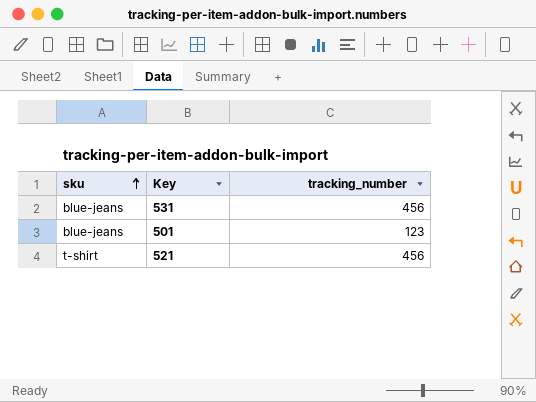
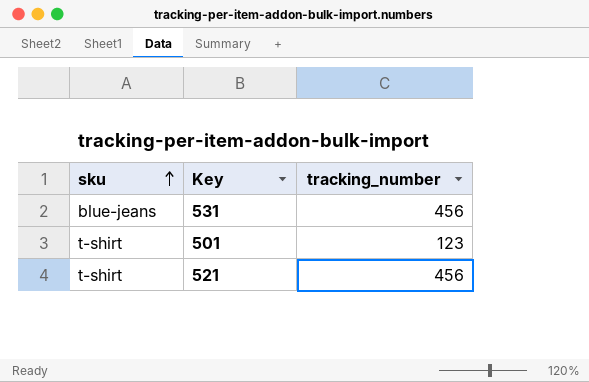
501 | sku: blue-jeans -> t-shirt

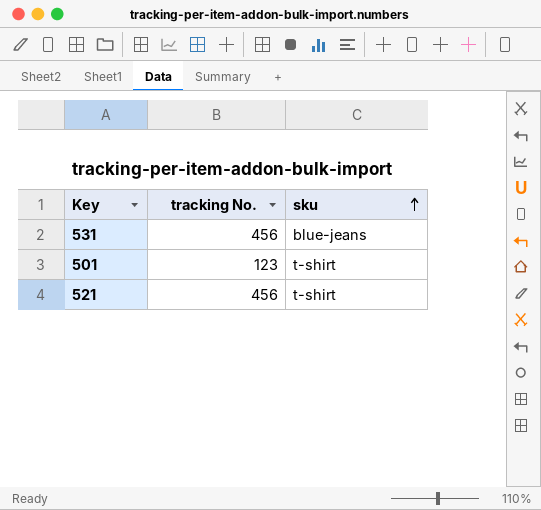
column name: tracking_number -> tracking No.
column sku | position: 1 -> 3

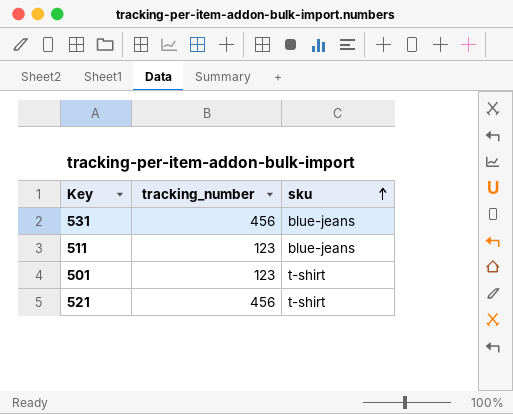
column name: tracking No. -> tracking_number
row 511: none -> 123 | blue-jeans

